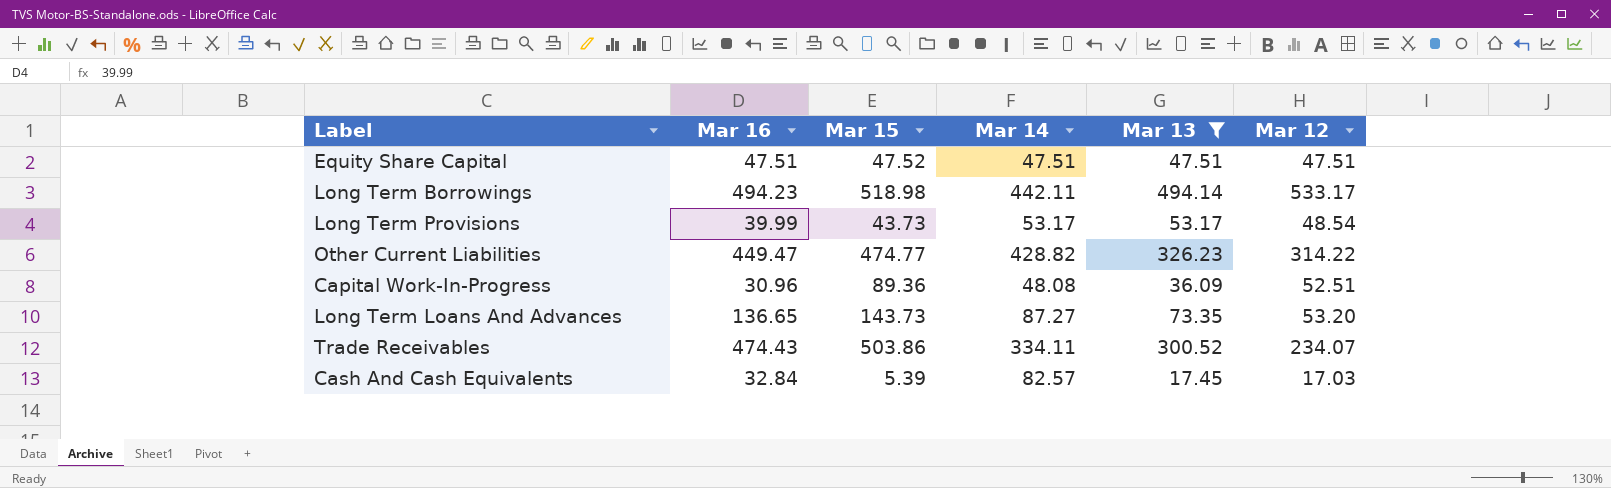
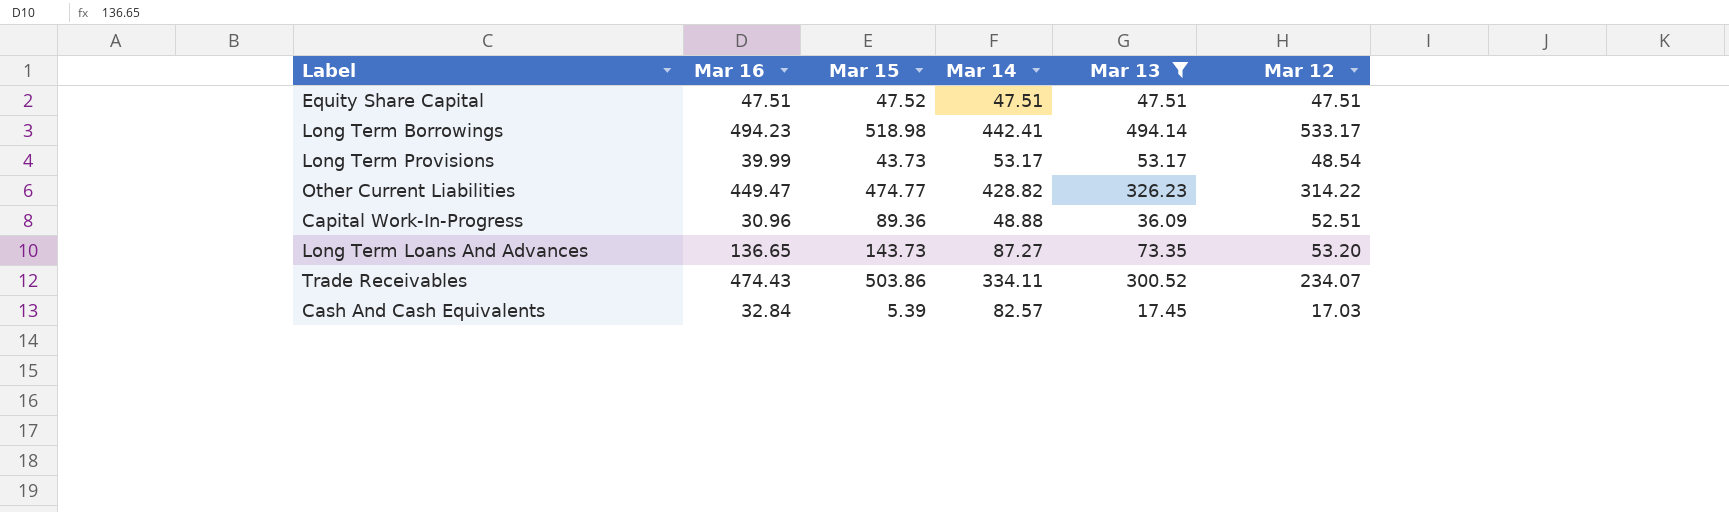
Long Term Borrowings | Mar 14: 442.11 -> 442.41
Capital Work-In-Progress | Mar 14: 48.08 -> 48.88

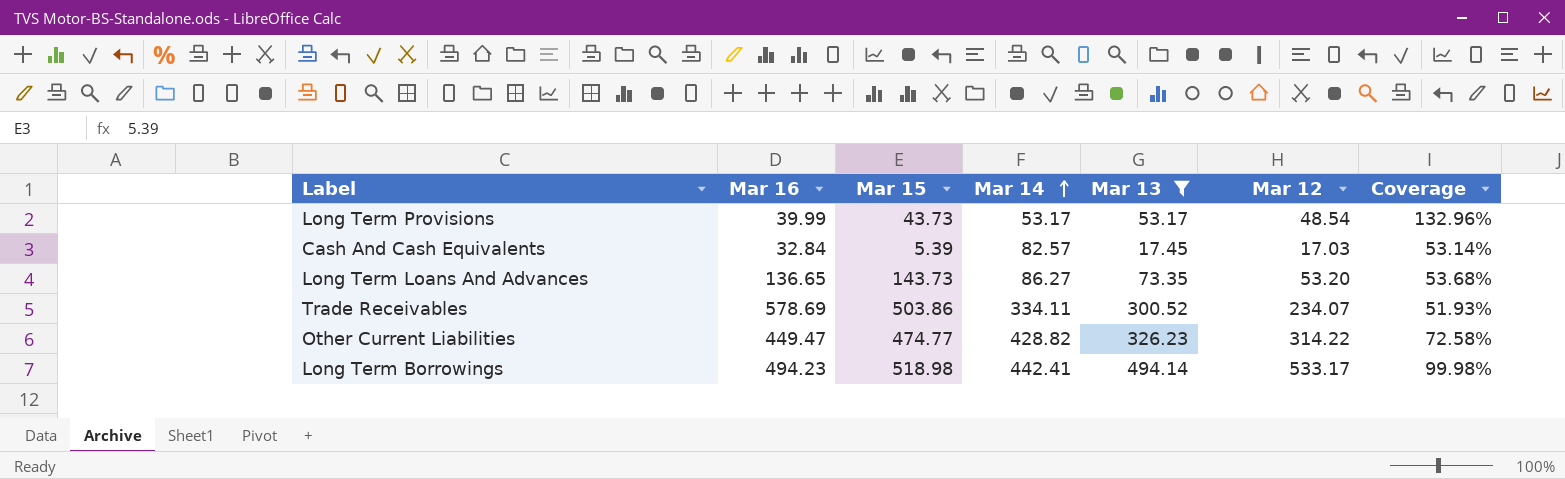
row order: none -> Mar 14 ascending
column Coverage | formula: none -> [Mar 13] / [Mar 16]
row Equity Share Capital: 47.51 | 47.52 | 47.51 | 47.51 | 47.51 -> none
row Capital Work-In-Progress: 30.96 | 89.36 | 48.88 | 36.09 | 52.51 -> none
Long Term Loans And Advances | Mar 14: 87.27 -> 86.27
Trade Receivables | Mar 16: 474.43 -> 578.69

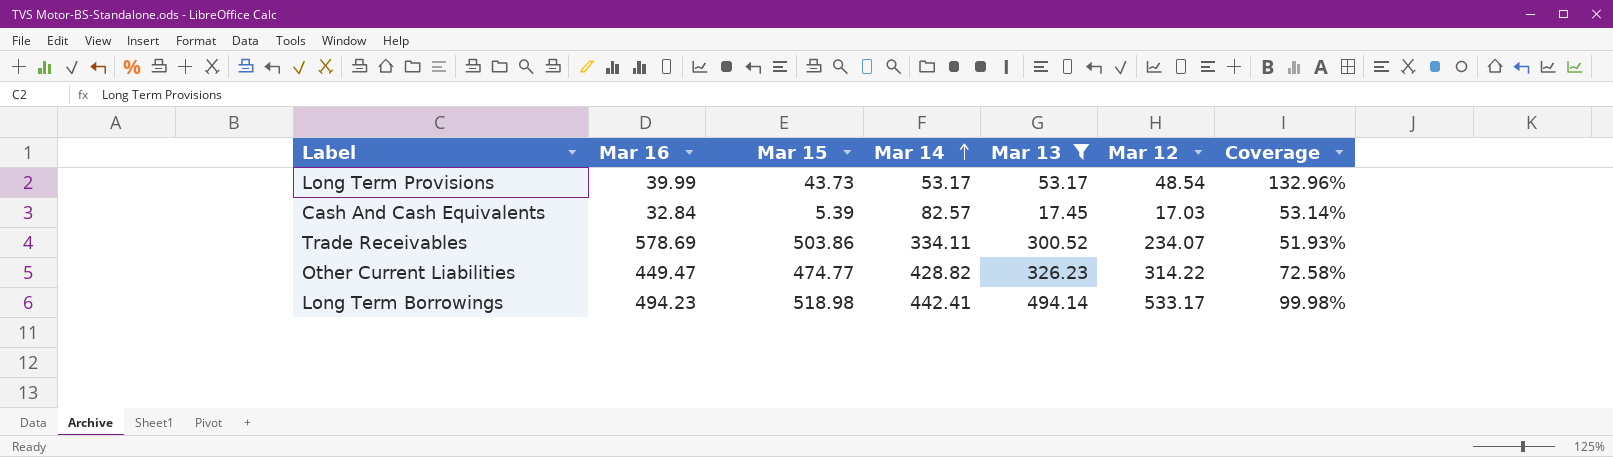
row Long Term Loans And Advances: 136.65 | 143.73 | 86.27 | 73.35 | 53.20 | 53.68% -> none

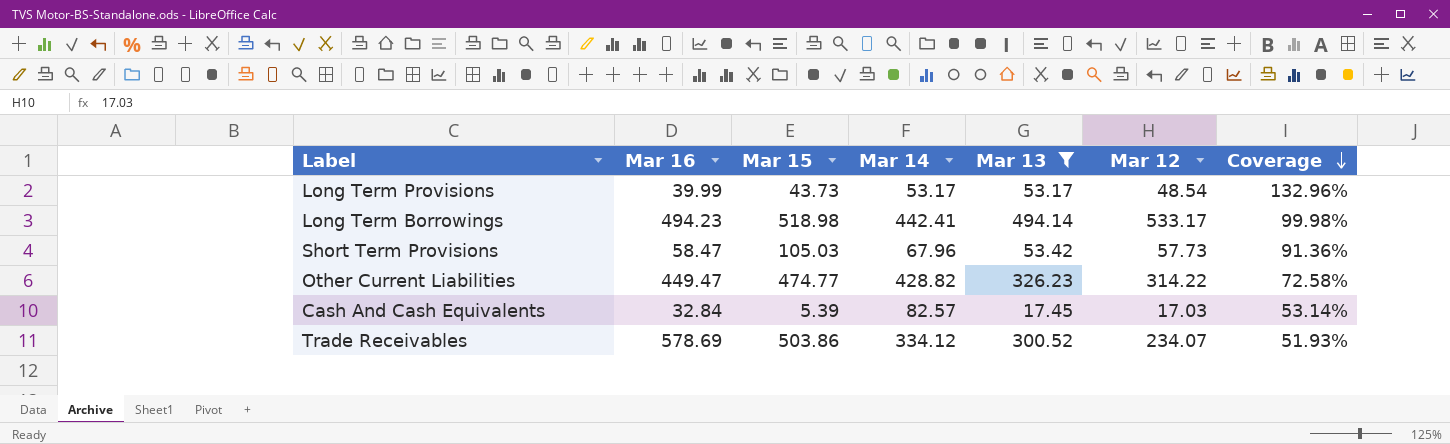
row order: Mar 14 ascending -> Coverage descending
row Short Term Provisions: none -> 58.47 | 105.03 | 67.96 | 53.42 | 57.73 | 91.36%
Trade Receivables | Mar 14: 334.11 -> 334.12

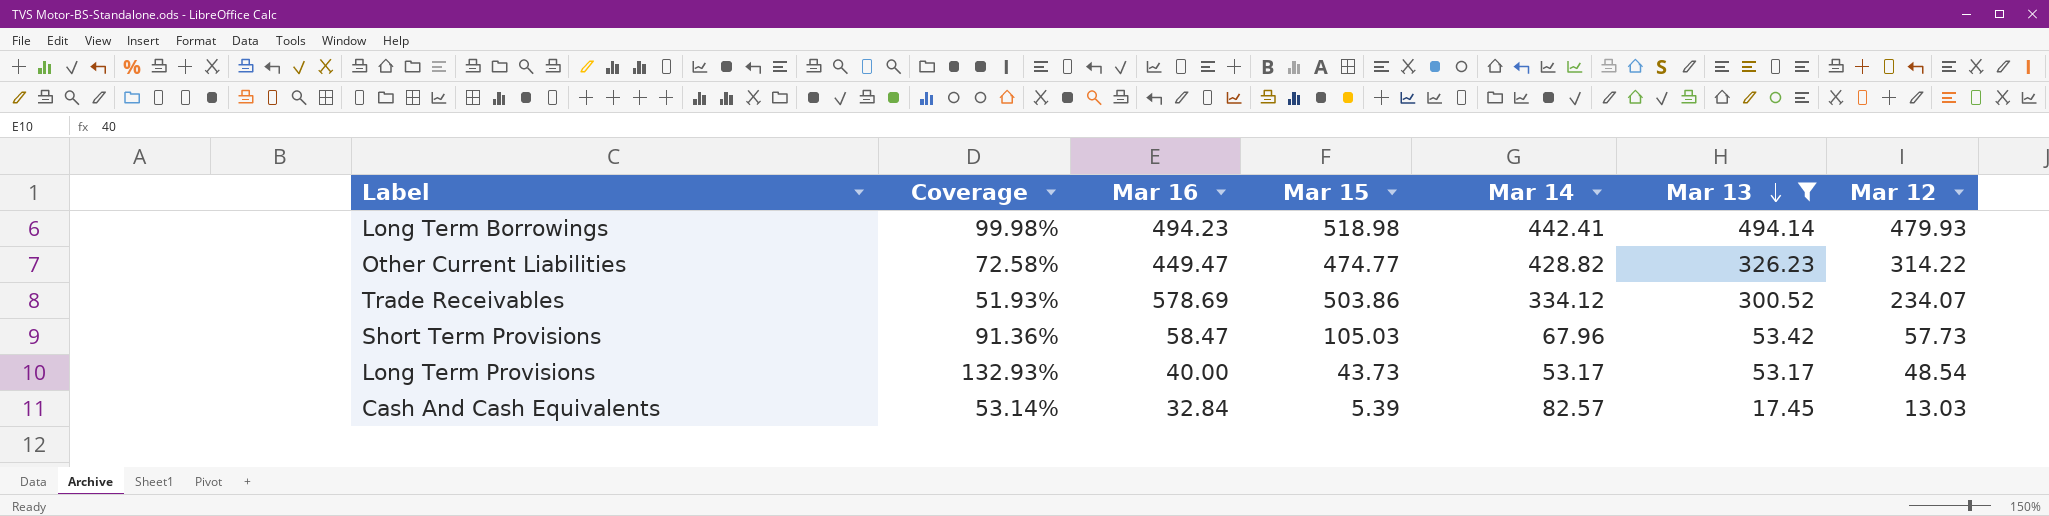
row order: Coverage descending -> Mar 13 descending
column Coverage | position: 7 -> 2
Long Term Borrowings | Mar 12: 533.17 -> 479.93
Long Term Provisions | Coverage: 132.96% -> 132.93%
Long Term Provisions | Mar 16: 39.99 -> 40.00
Cash And Cash Equivalents | Mar 12: 17.03 -> 13.03

